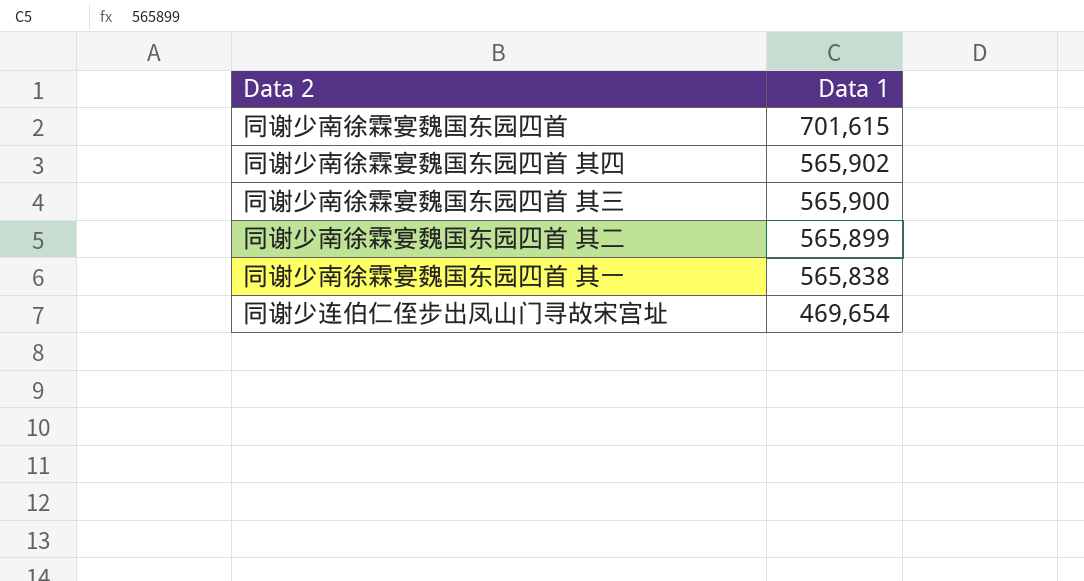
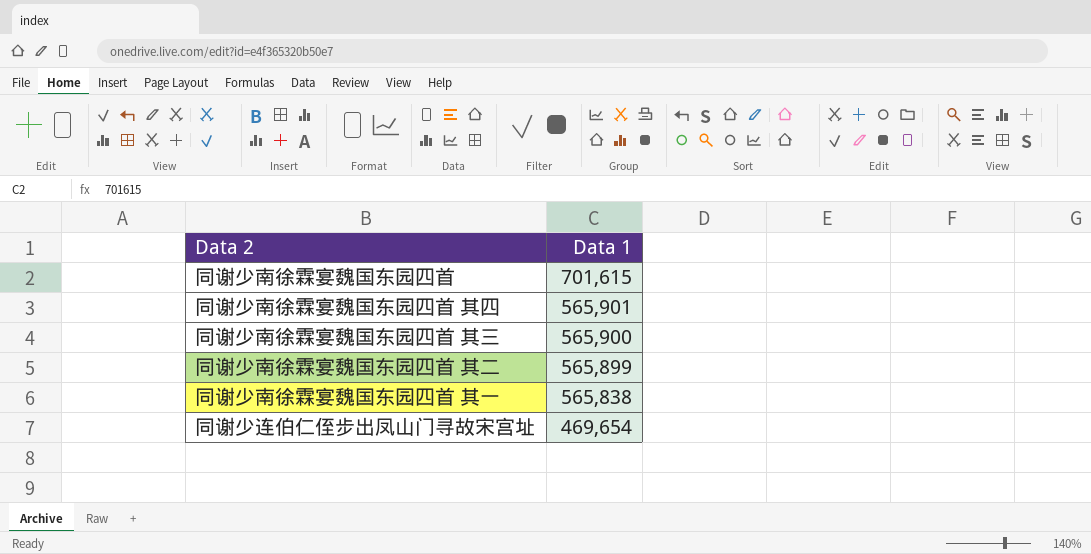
同谢少南徐霖宴魏国东园四首 其四 | Data 1: 565,902 -> 565,901

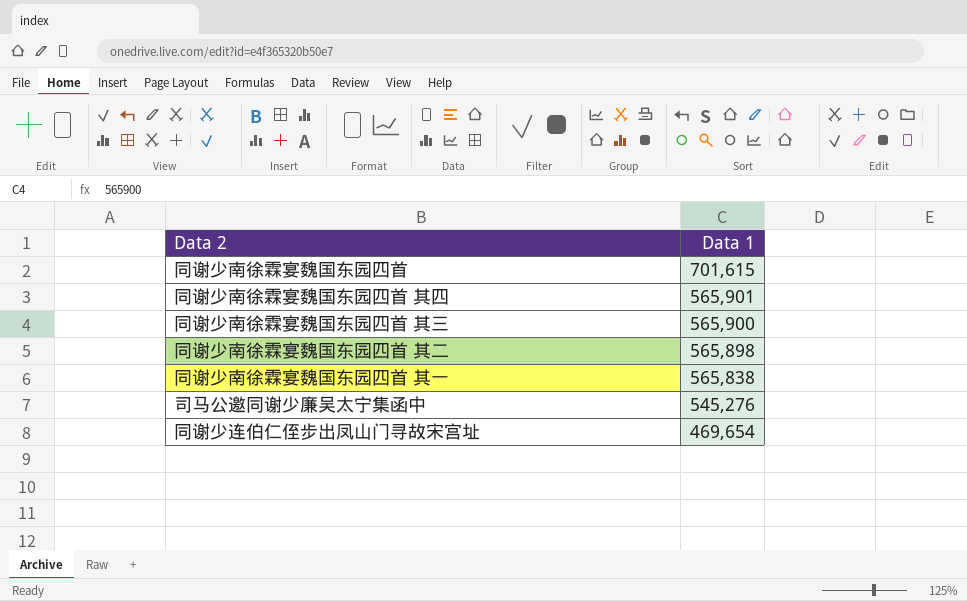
同谢少南徐霖宴魏国东园四首 其二 | Data 1: 565,899 -> 565,898
row 司马公邀同谢少廉吴太宁集函中: none -> 545,276

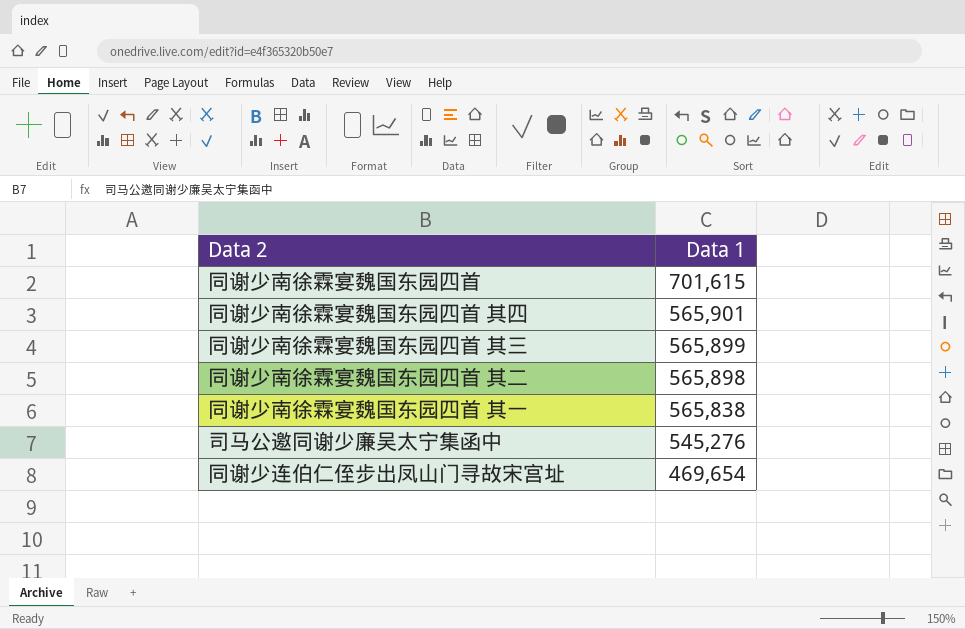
同谢少南徐霖宴魏国东园四首 其三 | Data 1: 565,900 -> 565,899

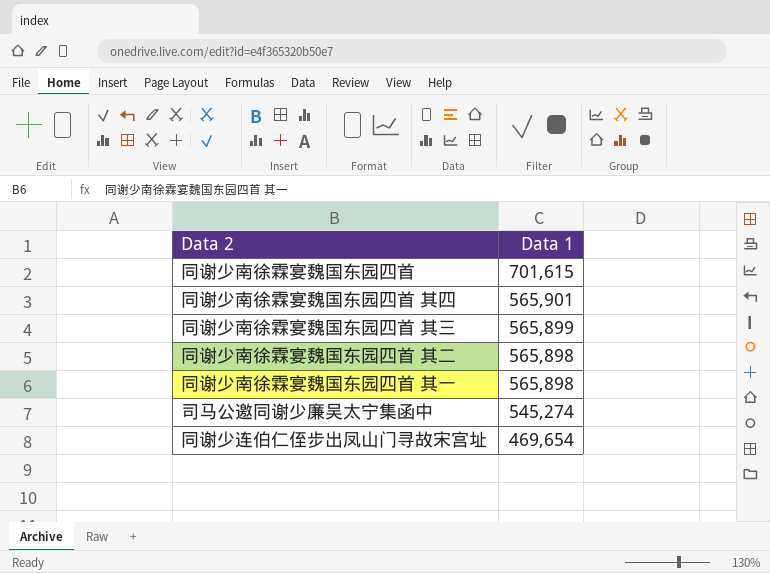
同谢少南徐霖宴魏国东园四首 其一 | Data 1: 565,838 -> 565,898
司马公邀同谢少廉吴太宁集函中 | Data 1: 545,276 -> 545,274

